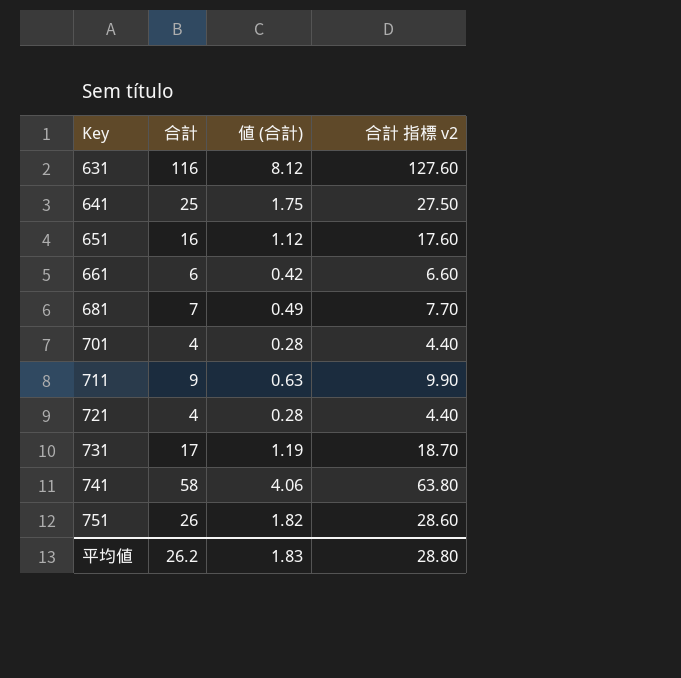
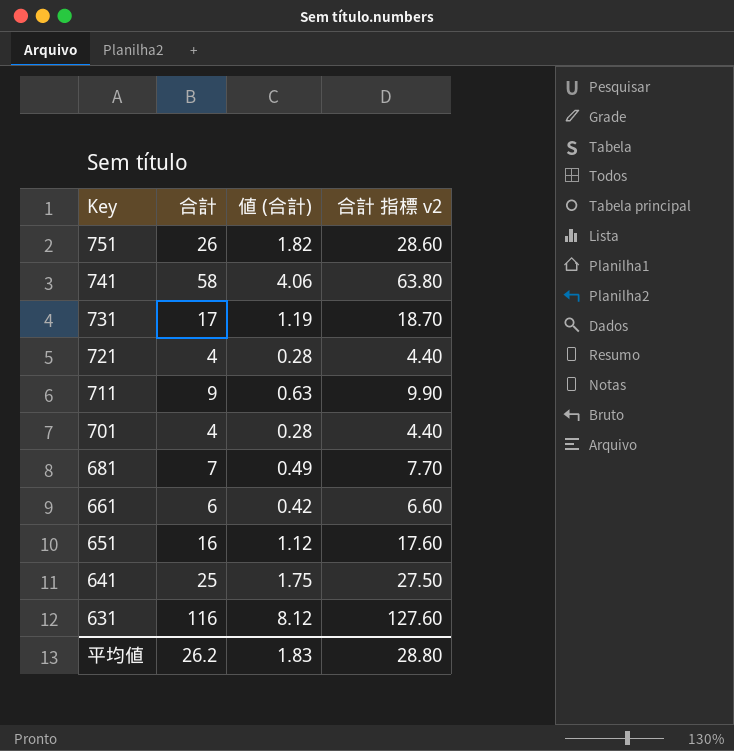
row order: Key ascending -> Key descending

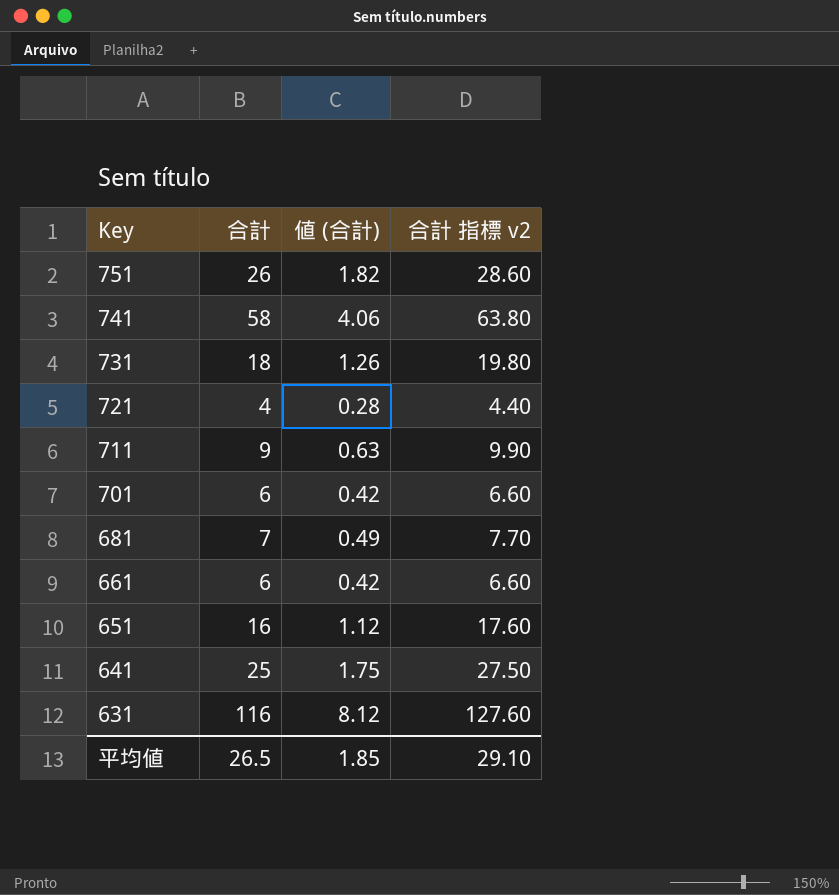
731 | 合計: 17 -> 18
731 | 値 (合計): 1.19 -> 1.26
731 | 合計 指標 v2: 18.70 -> 19.80
701 | 合計: 4 -> 6
701 | 値 (合計): 0.28 -> 0.42
701 | 合計 指標 v2: 4.40 -> 6.60
平均値 | 合計: 26.2 -> 26.5
平均値 | 値 (合計): 1.83 -> 1.85
平均値 | 合計 指標 v2: 28.80 -> 29.10

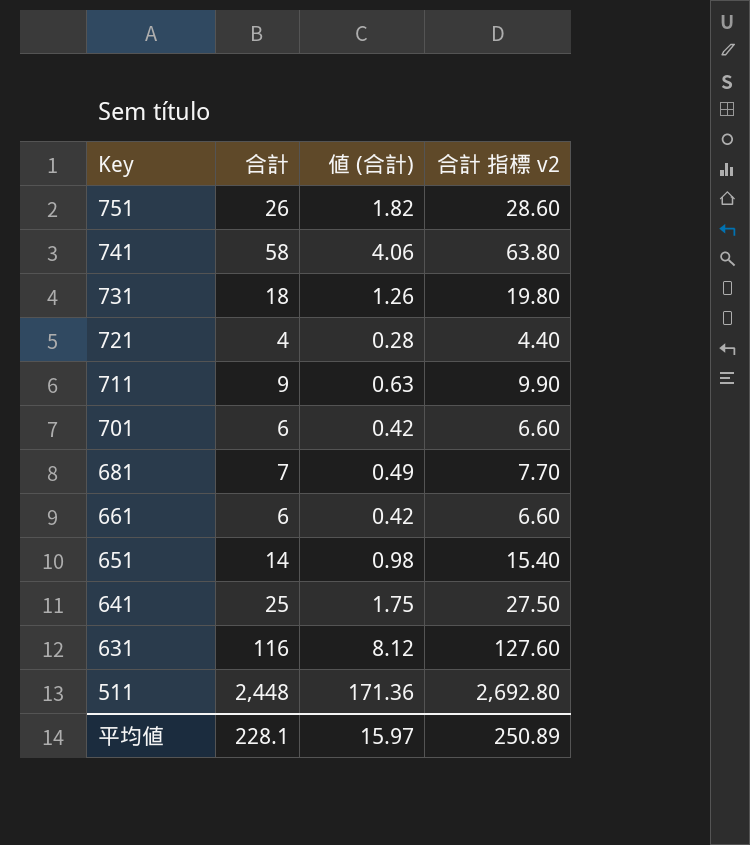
651 | 合計: 16 -> 14
651 | 値 (合計): 1.12 -> 0.98
651 | 合計 指標 v2: 17.60 -> 15.40
row 511: none -> 2,448 | 171.36 | 2,692.80
平均値 | 合計: 26.5 -> 228.1
平均値 | 値 (合計): 1.85 -> 15.97
平均値 | 合計 指標 v2: 29.10 -> 250.89

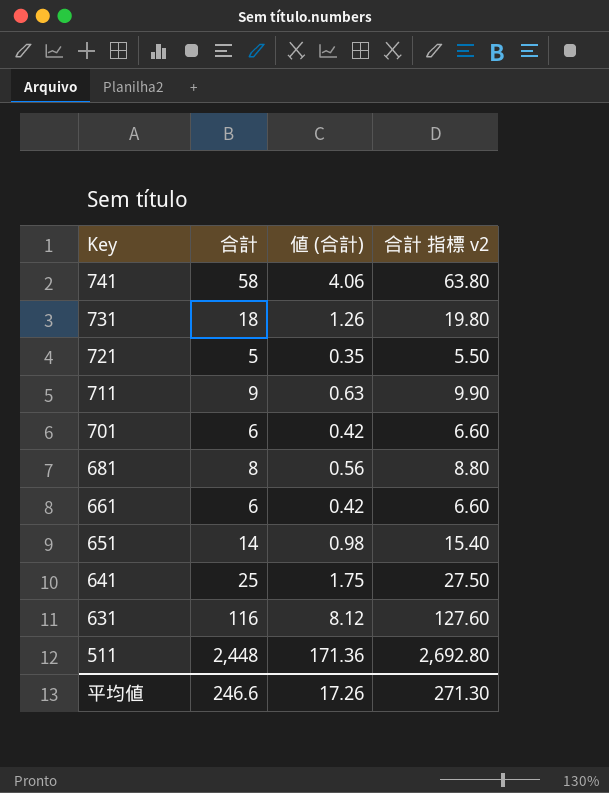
row 751: 26 | 1.82 | 28.60 -> none
721 | 合計: 4 -> 5
721 | 値 (合計): 0.28 -> 0.35
721 | 合計 指標 v2: 4.40 -> 5.50
681 | 合計: 7 -> 8
681 | 値 (合計): 0.49 -> 0.56
681 | 合計 指標 v2: 7.70 -> 8.80
平均値 | 合計: 228.1 -> 246.6
平均値 | 値 (合計): 15.97 -> 17.26
平均値 | 合計 指標 v2: 250.89 -> 271.30

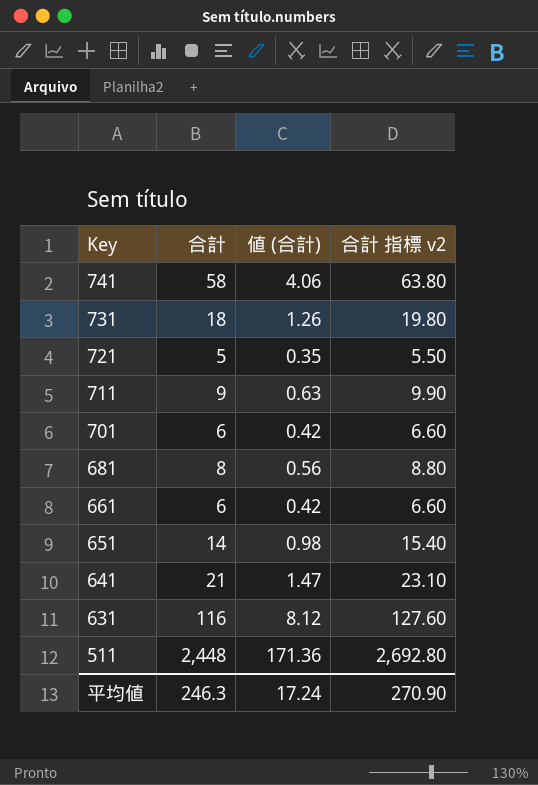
641 | 合計: 25 -> 21
641 | 値 (合計): 1.75 -> 1.47
641 | 合計 指標 v2: 27.50 -> 23.10
平均値 | 合計: 246.6 -> 246.3
平均値 | 値 (合計): 17.26 -> 17.24
平均値 | 合計 指標 v2: 271.30 -> 270.90

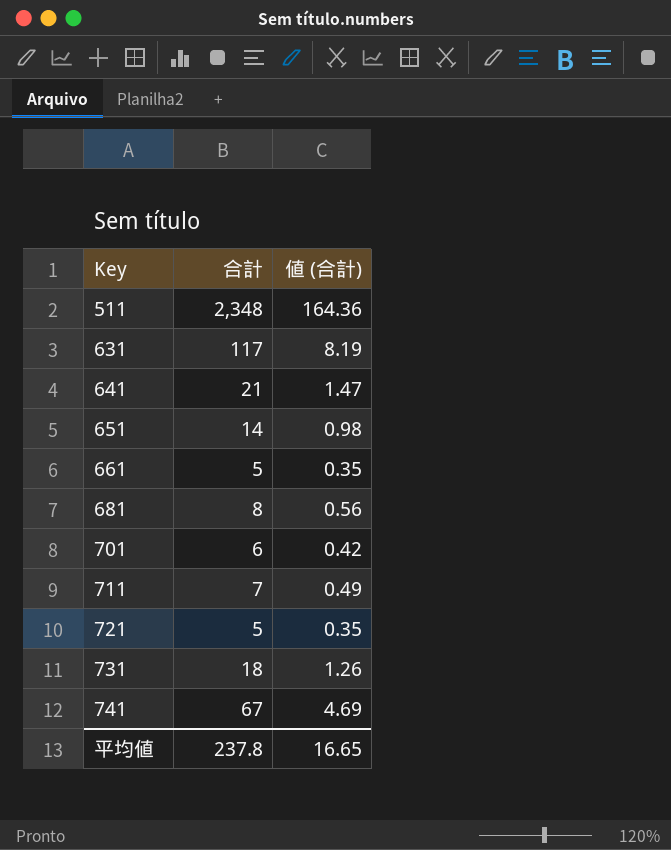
row order: Key descending -> Key ascending
column 合計 指標 v2 | formula: [合計] * 1.1 -> none
511 | 合計: 2,448 -> 2,348
511 | 値 (合計): 171.36 -> 164.36
631 | 合計: 116 -> 117
631 | 値 (合計): 8.12 -> 8.19
661 | 合計: 6 -> 5
661 | 値 (合計): 0.42 -> 0.35
711 | 合計: 9 -> 7
711 | 値 (合計): 0.63 -> 0.49
741 | 合計: 58 -> 67
741 | 値 (合計): 4.06 -> 4.69
平均値 | 合計: 246.3 -> 237.8
平均値 | 値 (合計): 17.24 -> 16.65

